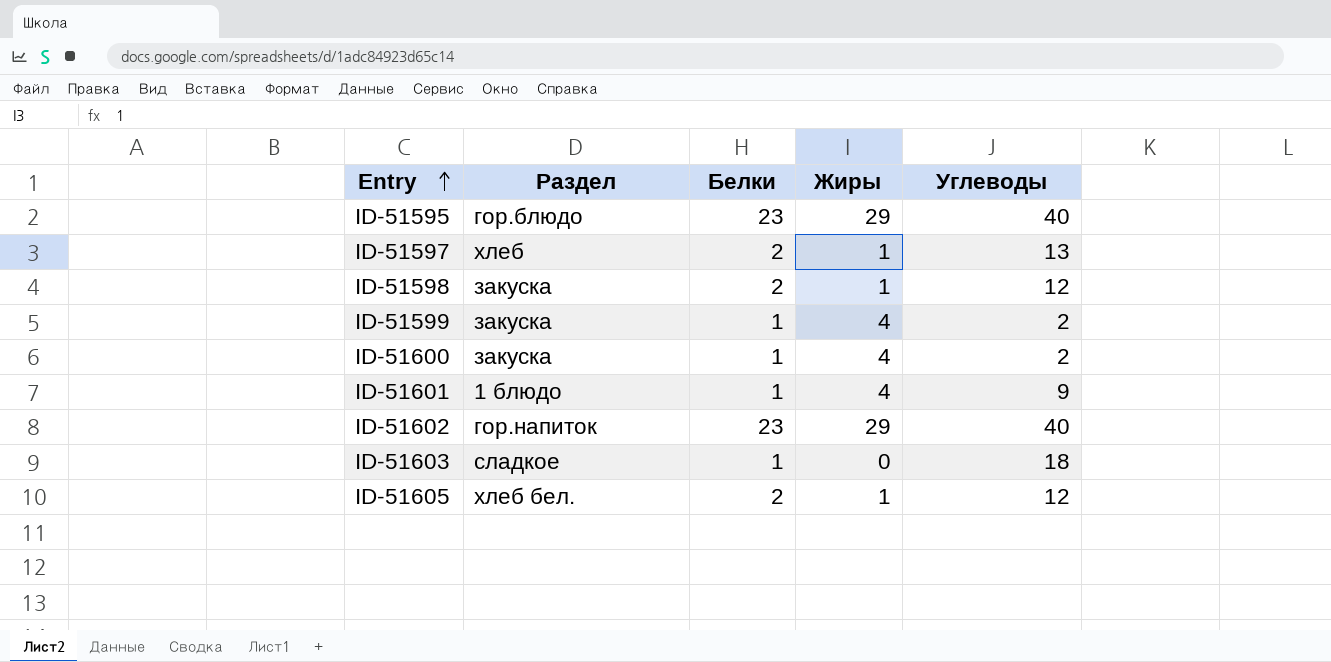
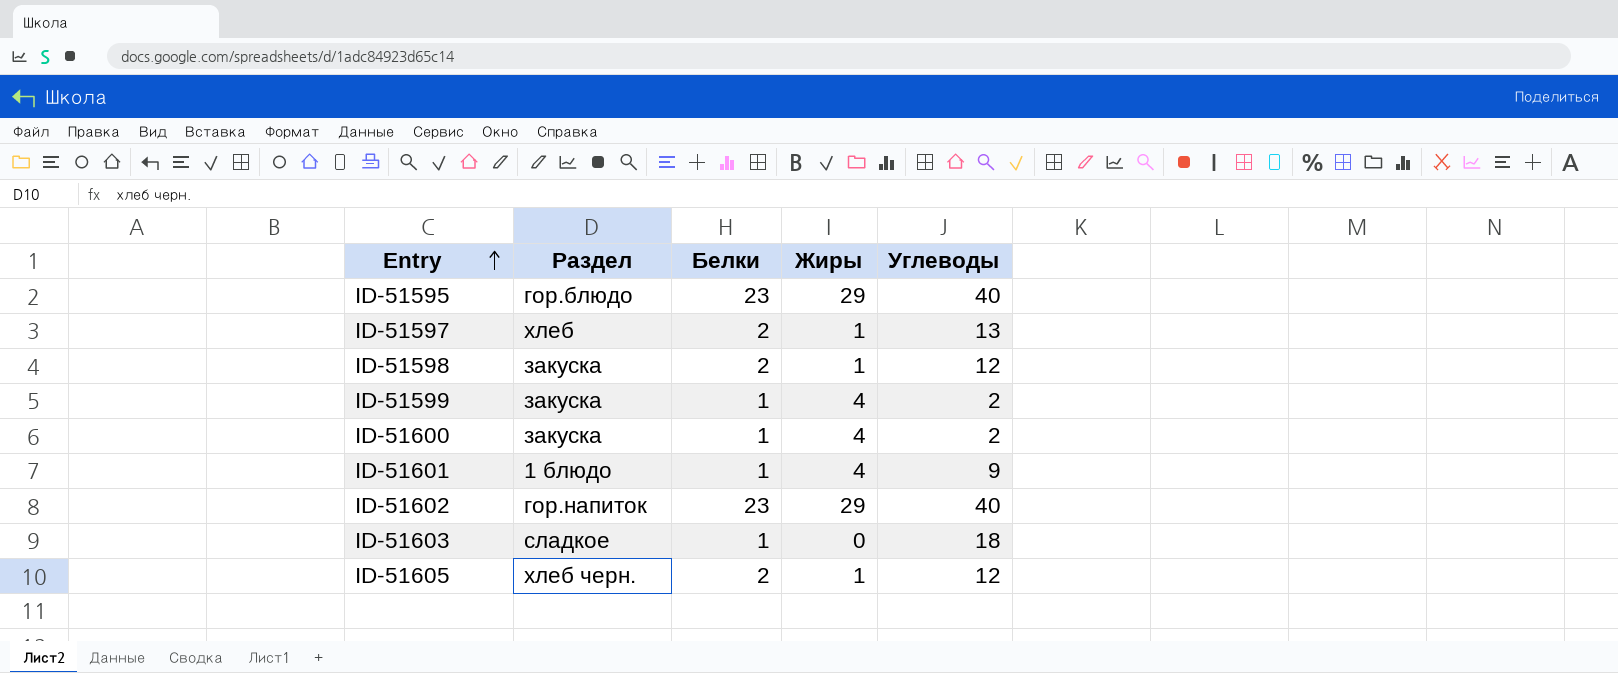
ID-51605 | Раздел: хлеб бел. -> хлеб черн.

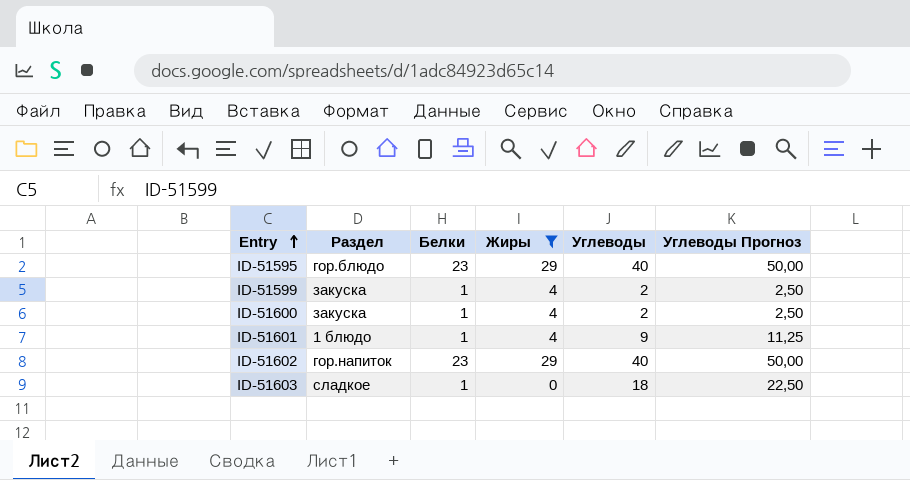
filter: none -> Жиры != 1
column Углеводы Прогноз | formula: none -> [Углеводы] * 1,25

